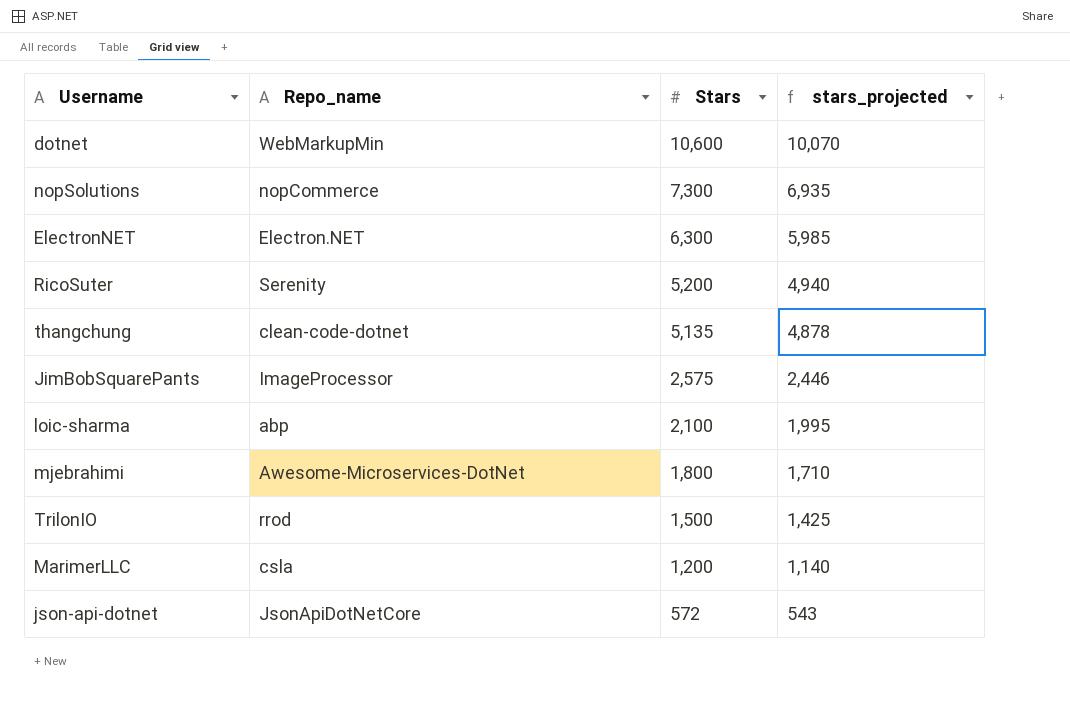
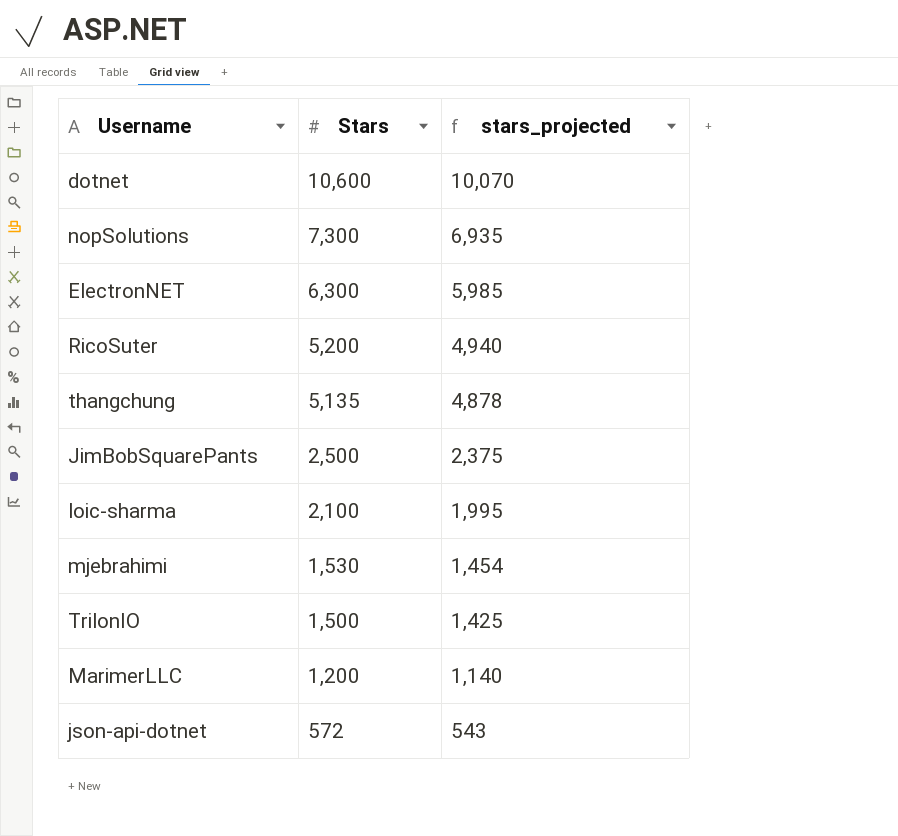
column Repo_name | position: 2 -> none
JimBobSquarePants | Stars: 2,575 -> 2,500
JimBobSquarePants | stars_projected: 2,446 -> 2,375
mjebrahimi | Stars: 1,800 -> 1,530
mjebrahimi | stars_projected: 1,710 -> 1,454

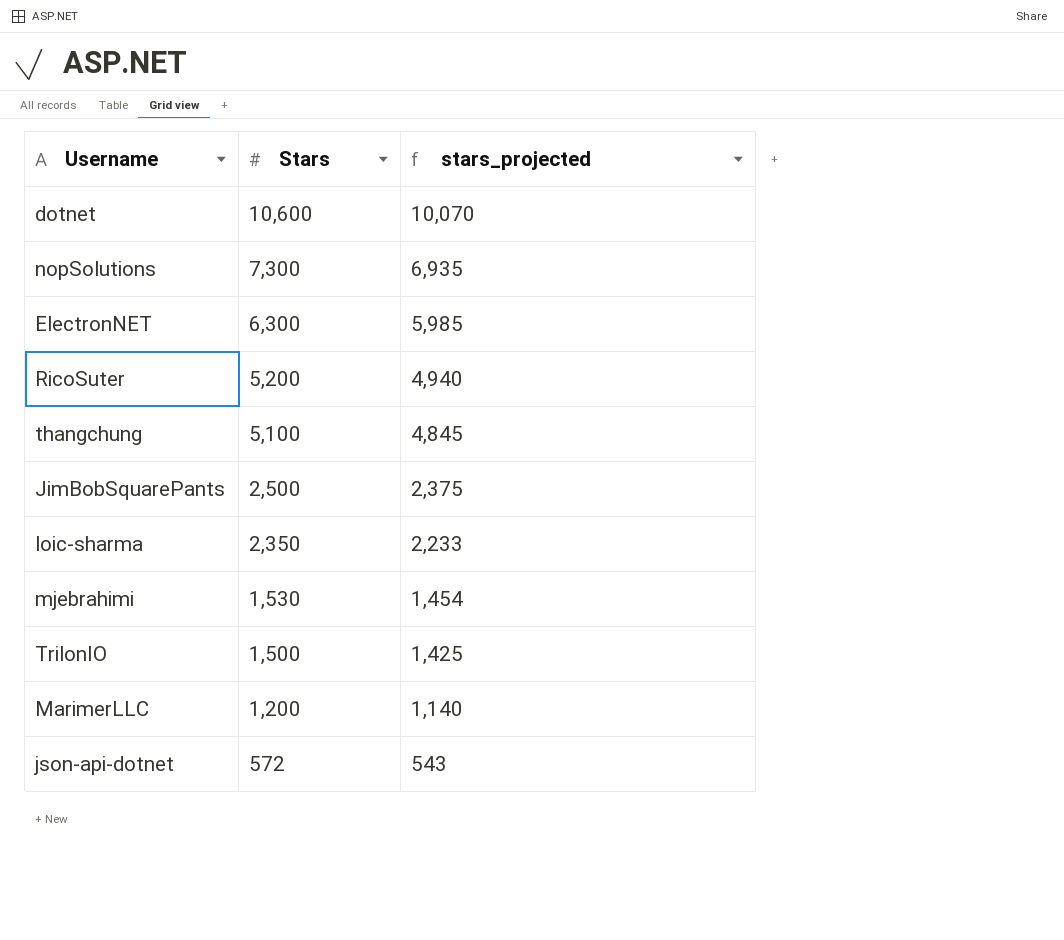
thangchung | Stars: 5,135 -> 5,100
thangchung | stars_projected: 4,878 -> 4,845
loic-sharma | Stars: 2,100 -> 2,350
loic-sharma | stars_projected: 1,995 -> 2,233

